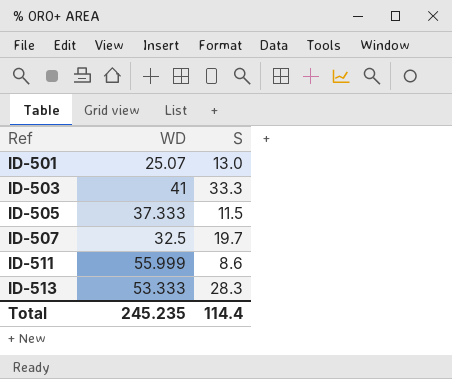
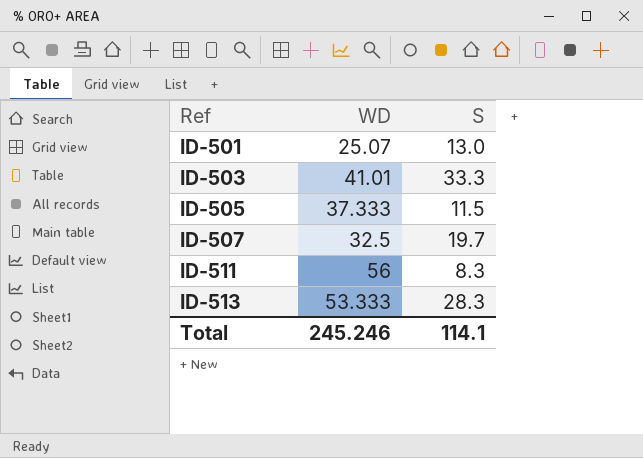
ID-503 | WD: 41 -> 41.01
ID-511 | WD: 55.999 -> 56
ID-511 | S: 8.6 -> 8.3
Total | WD: 245.235 -> 245.246
Total | S: 114.4 -> 114.1

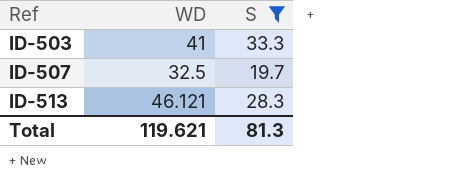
filter: none -> S >= 19.7
ID-503 | WD: 41.01 -> 41
ID-513 | WD: 53.333 -> 46.121
Total | WD: 245.246 -> 119.621
Total | S: 114.1 -> 81.3

